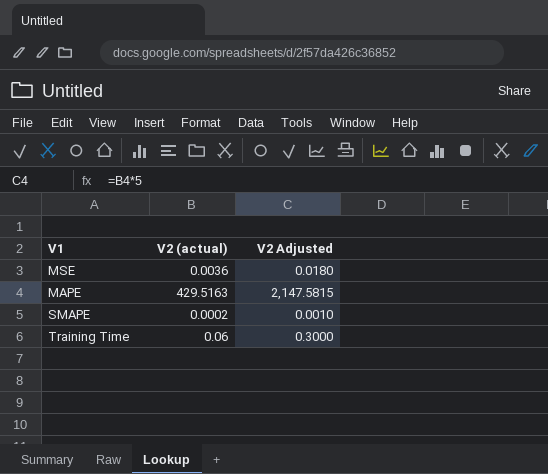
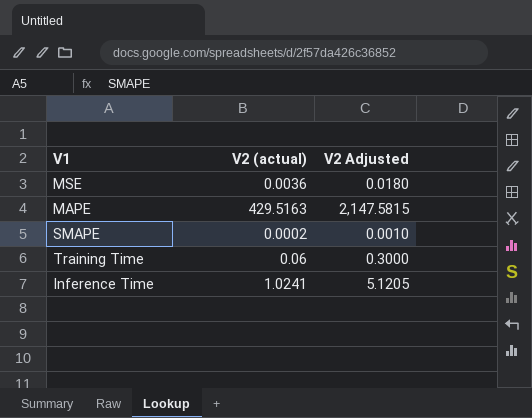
row Inference Time: none -> 1.0241 | 5.1205

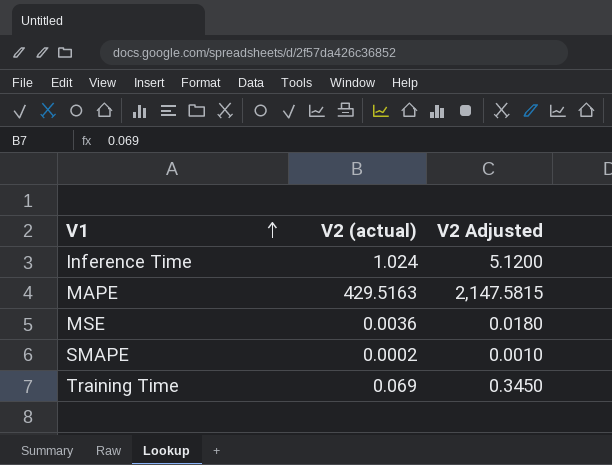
row order: none -> V1 ascending
Inference Time | V2 (actual): 1.0241 -> 1.024
Inference Time | V2 Adjusted: 5.1205 -> 5.1200
Training Time | V2 (actual): 0.06 -> 0.069
Training Time | V2 Adjusted: 0.3000 -> 0.3450

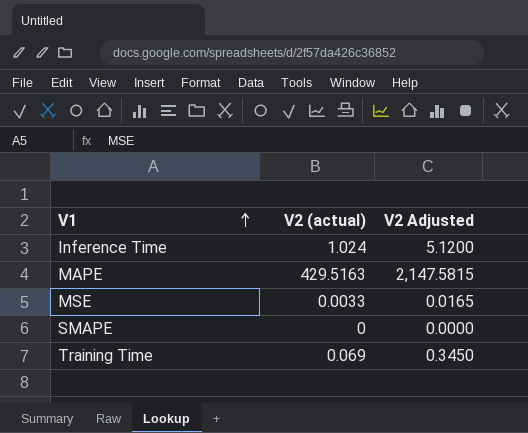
MSE | V2 (actual): 0.0036 -> 0.0033
MSE | V2 Adjusted: 0.0180 -> 0.0165
SMAPE | V2 (actual): 0.0002 -> 0
SMAPE | V2 Adjusted: 0.0010 -> 0.0000

